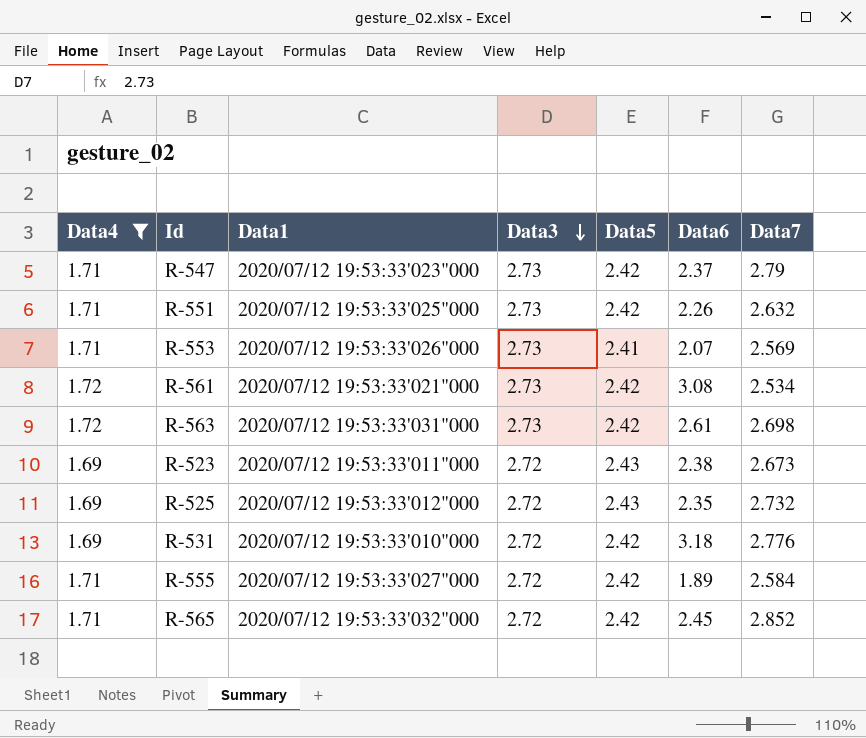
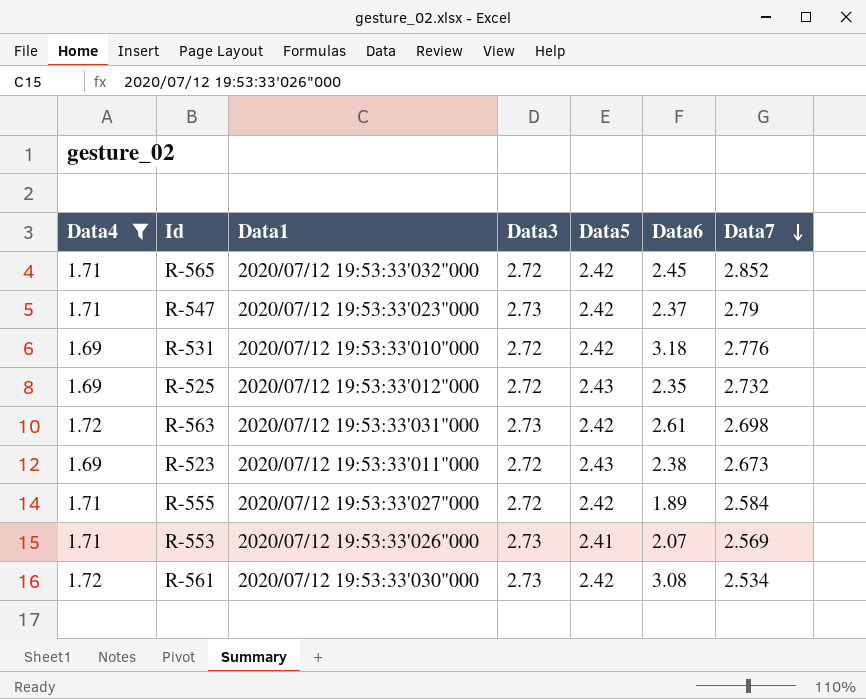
row order: Data3 descending -> Data7 descending
row R-551: 1.71 | 2020/07/12 19:53:33'025"000 | 2.73 | 2.42 | 2.26 | 2.632 -> none
R-561 | Data1: 2020/07/12 19:53:33'021"000 -> 2020/07/12 19:53:33'030"000

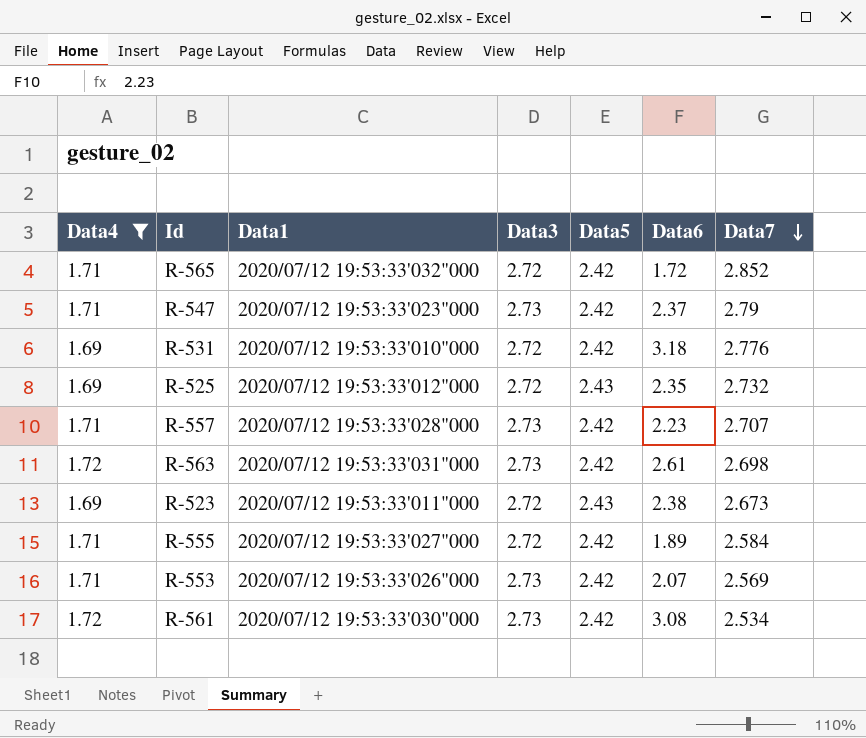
R-565 | Data6: 2.45 -> 1.72
row R-557: none -> 1.71 | 2020/07/12 19:53:33'028"000 | 2.73 | 2.42 | 2.23 | 2.707
R-553 | Data5: 2.41 -> 2.42

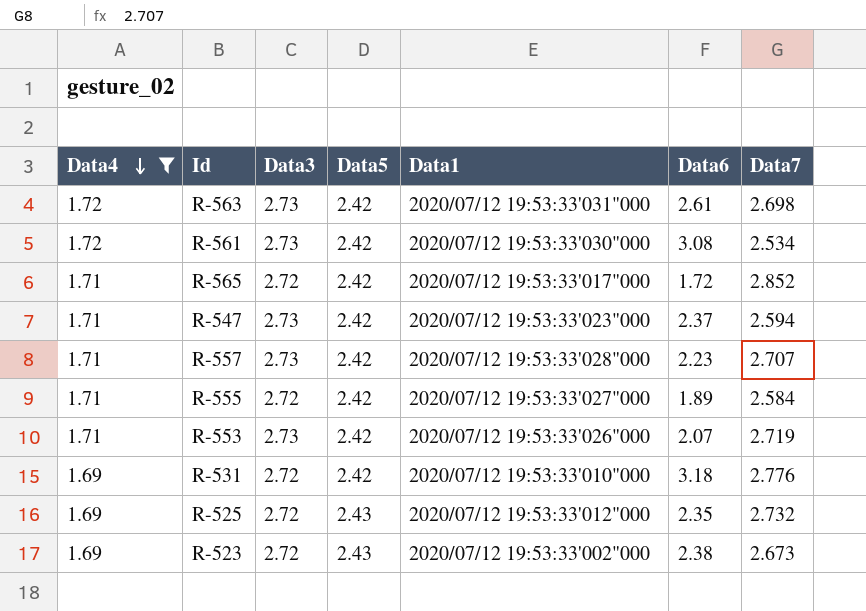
row order: Data7 descending -> Data4 descending
column Data1 | position: 3 -> 5
R-565 | Data1: 2020/07/12 19:53:33'032"000 -> 2020/07/12 19:53:33'017"000
R-547 | Data7: 2.79 -> 2.594
R-553 | Data7: 2.569 -> 2.719
R-523 | Data1: 2020/07/12 19:53:33'011"000 -> 2020/07/12 19:53:33'002"000

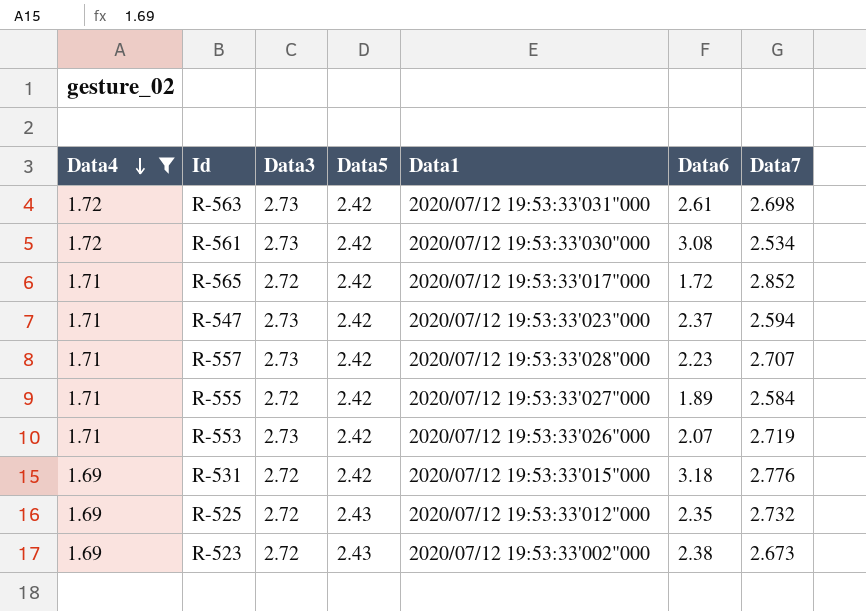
R-531 | Data1: 2020/07/12 19:53:33'010"000 -> 2020/07/12 19:53:33'015"000

